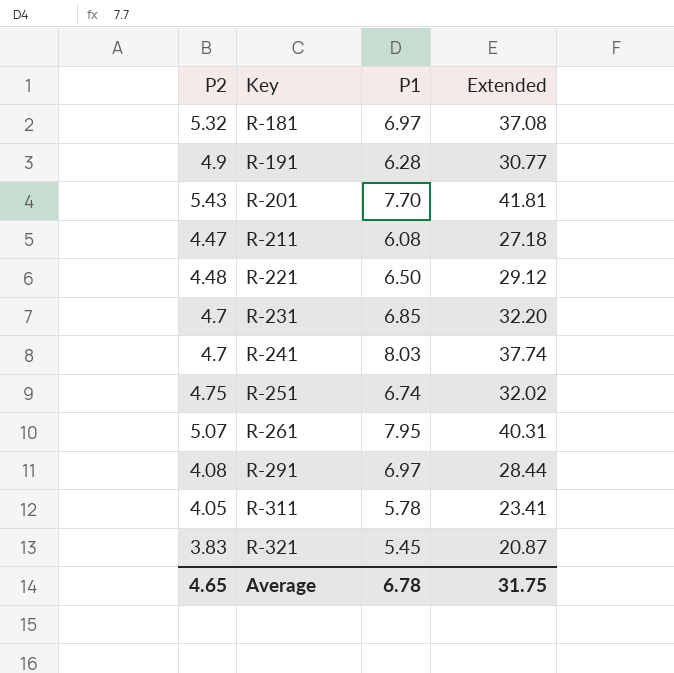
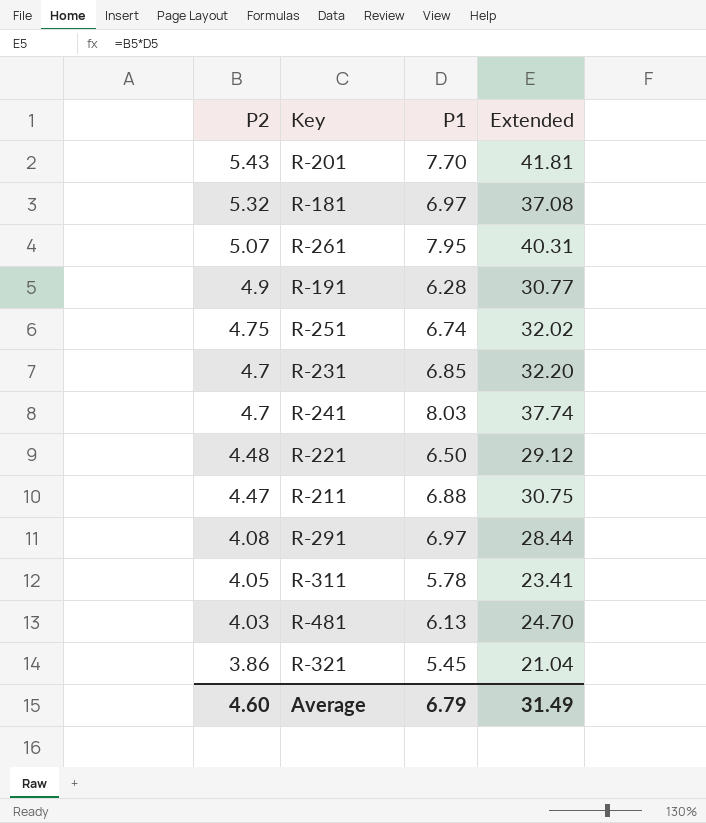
row order: Key ascending -> P2 descending
R-211 | P1: 6.08 -> 6.88
R-211 | Extended: 27.18 -> 30.75
row R-481: none -> 4.03 | 6.13 | 24.70
R-321 | P2: 3.83 -> 3.86
R-321 | Extended: 20.87 -> 21.04
Average | P2: 4.65 -> 4.60
Average | P1: 6.78 -> 6.79
Average | Extended: 31.75 -> 31.49

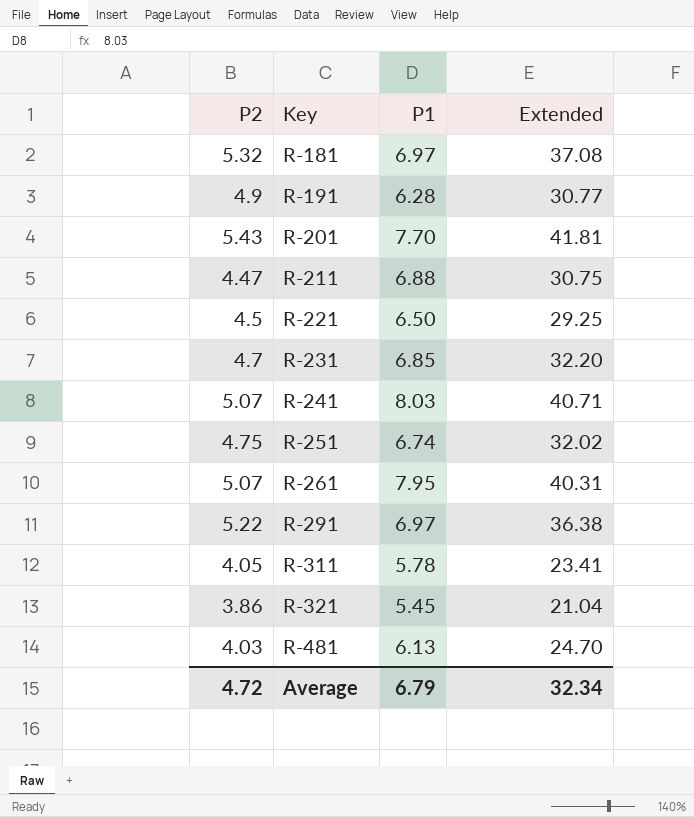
row order: P2 descending -> Key ascending
R-221 | P2: 4.48 -> 4.5
R-221 | Extended: 29.12 -> 29.25
R-241 | P2: 4.7 -> 5.07
R-241 | Extended: 37.74 -> 40.71
R-291 | P2: 4.08 -> 5.22
R-291 | Extended: 28.44 -> 36.38
Average | P2: 4.60 -> 4.72
Average | Extended: 31.49 -> 32.34

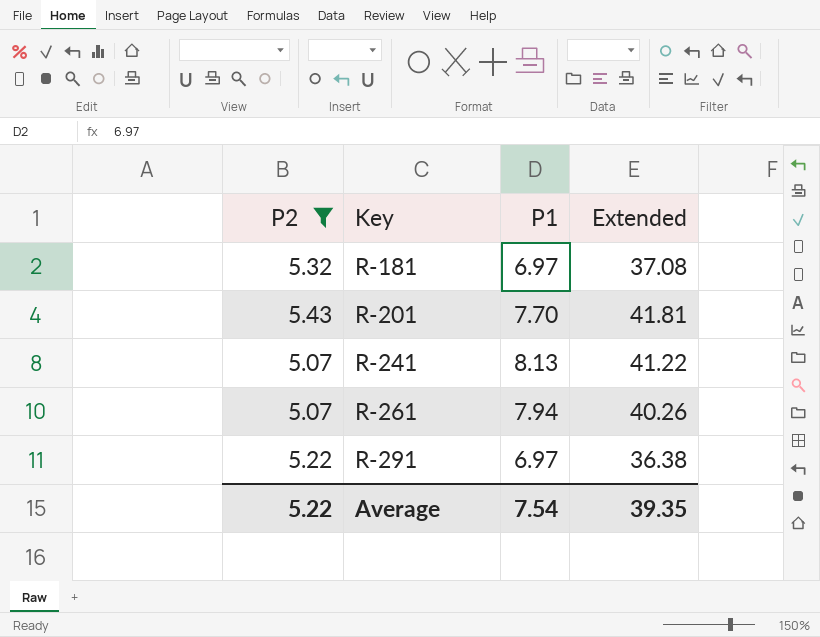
filter: none -> P2 >= 5.07
R-241 | P1: 8.03 -> 8.13
R-241 | Extended: 40.71 -> 41.22
R-261 | P1: 7.95 -> 7.94
R-261 | Extended: 40.31 -> 40.26
Average | P2: 4.72 -> 5.22
Average | P1: 6.79 -> 7.54
Average | Extended: 32.34 -> 39.35

